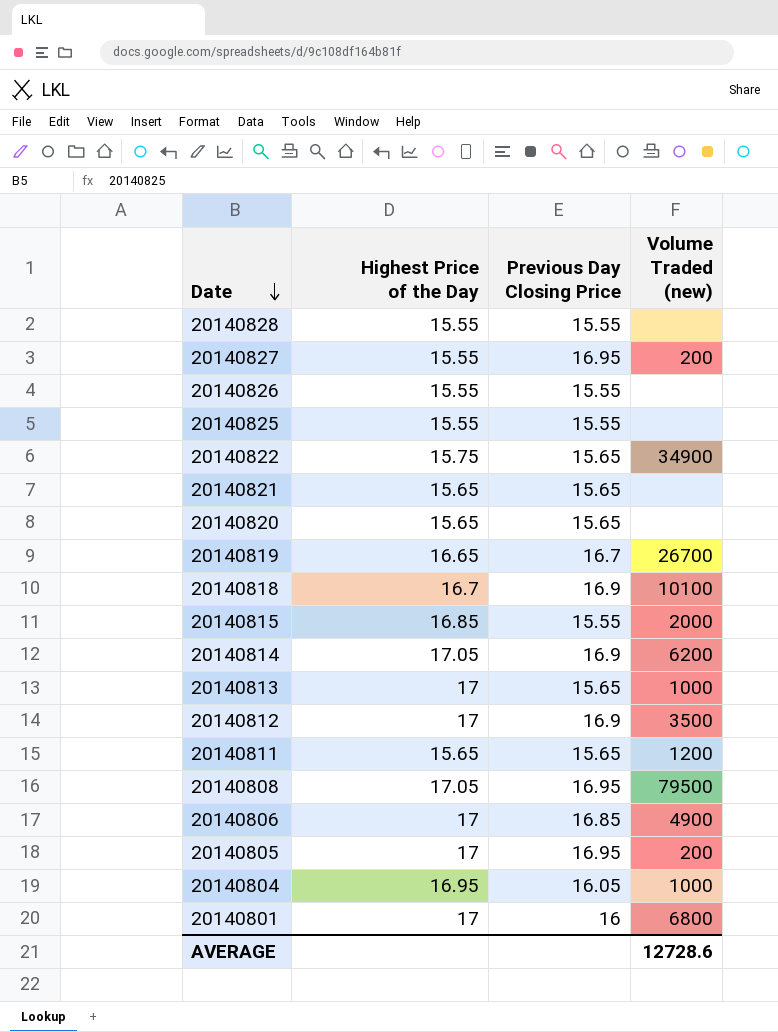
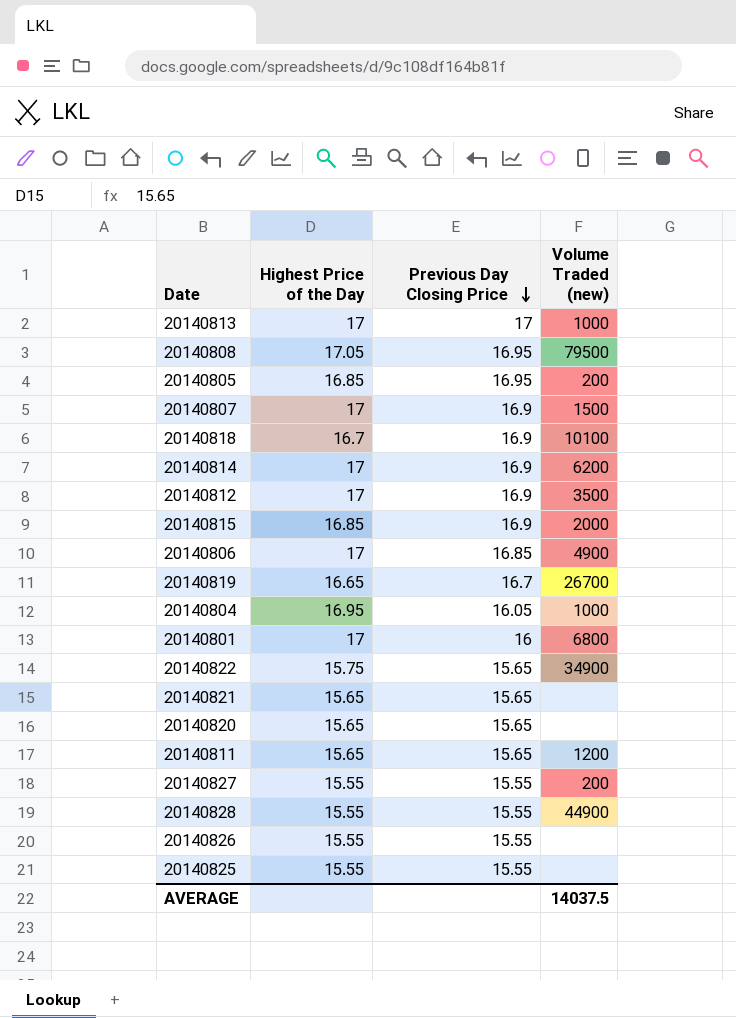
row order: Date descending -> Previous Day Closing Price descending
20140813 | Previous Day Closing Price: 15.65 -> 17
20140805 | Highest Price of the Day: 17 -> 16.85
row 20140807: none -> 17 | 16.9 | 1500
20140814 | Highest Price of the Day: 17.05 -> 17
20140815 | Previous Day Closing Price: 15.55 -> 16.9
20140827 | Previous Day Closing Price: 16.95 -> 15.55
20140828 | Volume Traded (new): none -> 44900
AVERAGE | Volume Traded (new): 12728.6 -> 14037.5

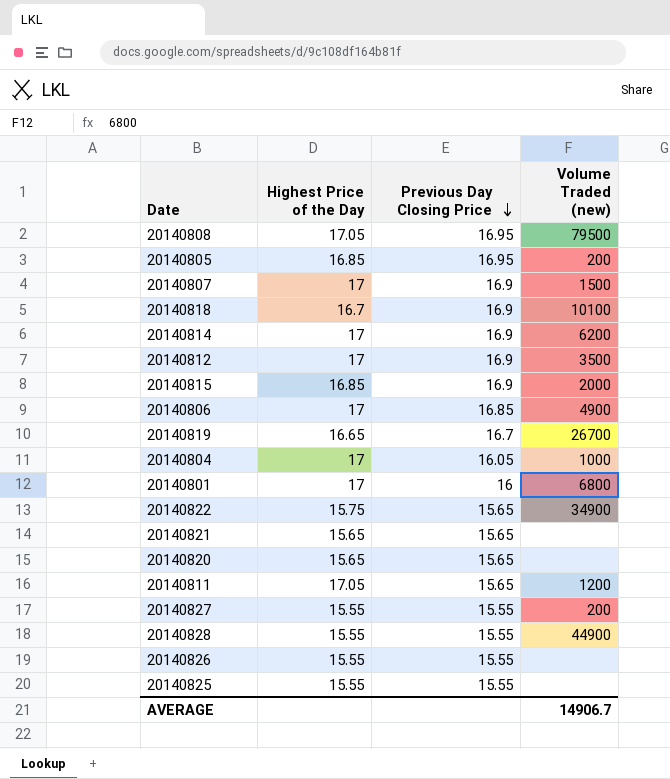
row 20140813: 17 | 17 | 1000 -> none
20140804 | Highest Price of the Day: 16.95 -> 17
20140811 | Highest Price of the Day: 15.65 -> 17.05
AVERAGE | Volume Traded (new): 14037.5 -> 14906.7

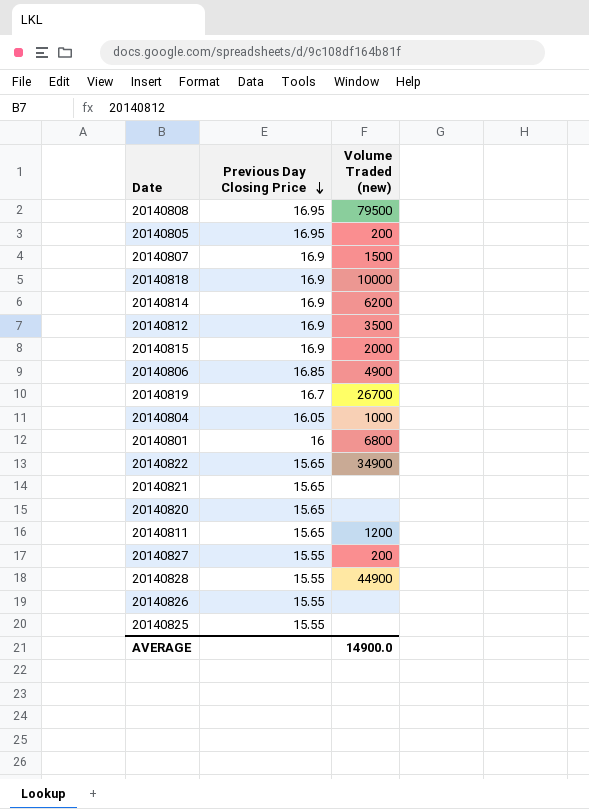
column Highest Price of the Day | position: 2 -> none
20140818 | Volume Traded (new): 10100 -> 10000
AVERAGE | Volume Traded (new): 14906.7 -> 14900.0

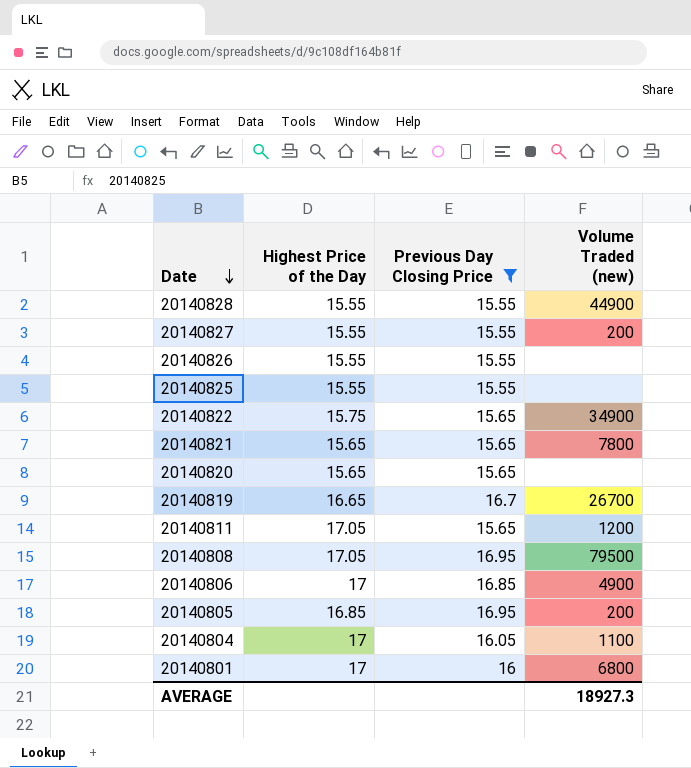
filter: none -> Previous Day Closing Price != 16.9
row order: Previous Day Closing Price descending -> Date descending
column Highest Price of the Day | position: none -> 2
20140821 | Volume Traded (new): none -> 7800
20140804 | Volume Traded (new): 1000 -> 1100
AVERAGE | Volume Traded (new): 14900.0 -> 18927.3

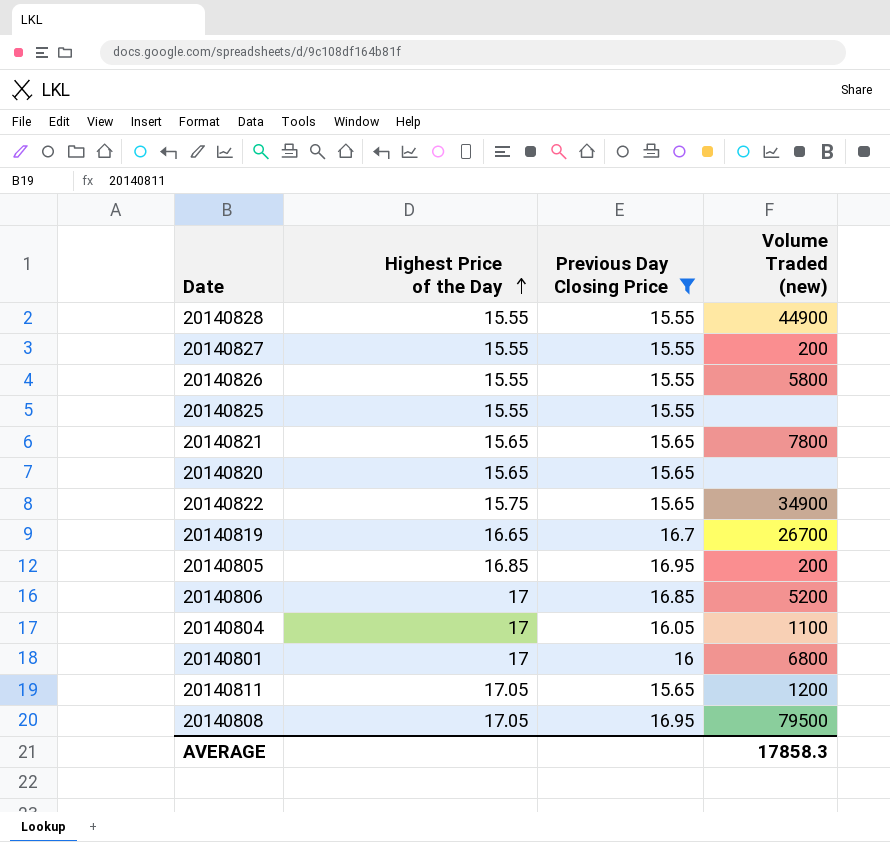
row order: Date descending -> Highest Price of the Day ascending
20140826 | Volume Traded (new): none -> 5800
20140806 | Volume Traded (new): 4900 -> 5200
AVERAGE | Volume Traded (new): 18927.3 -> 17858.3

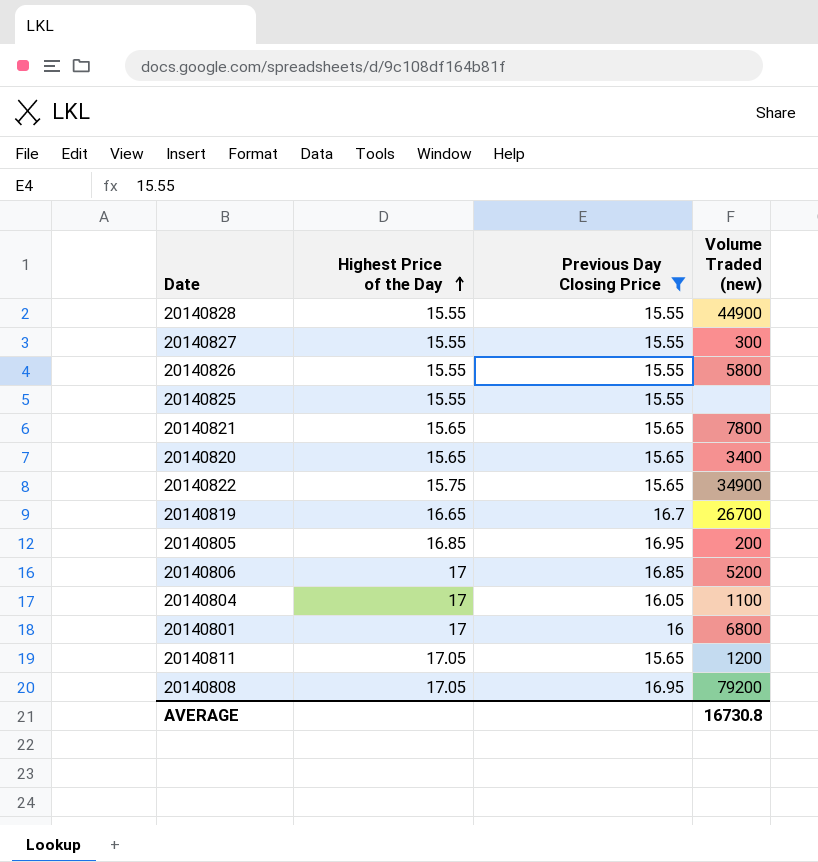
20140827 | Volume Traded (new): 200 -> 300
20140820 | Volume Traded (new): none -> 3400
20140808 | Volume Traded (new): 79500 -> 79200
AVERAGE | Volume Traded (new): 17858.3 -> 16730.8

